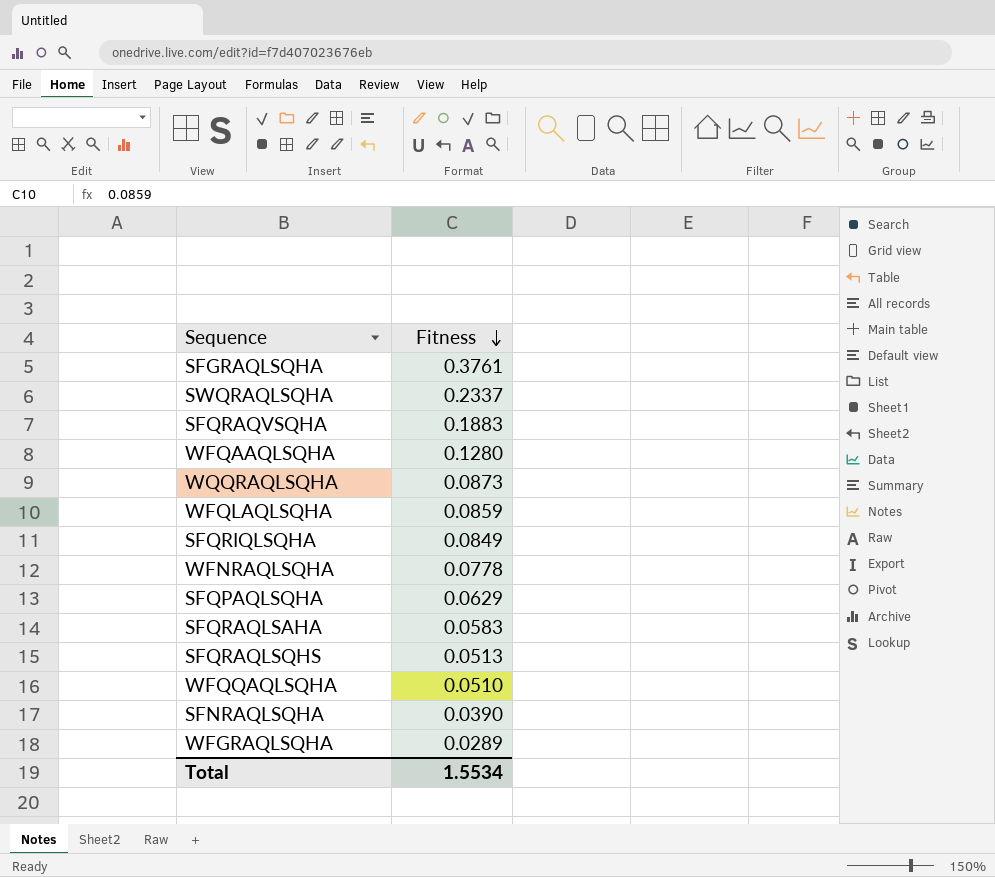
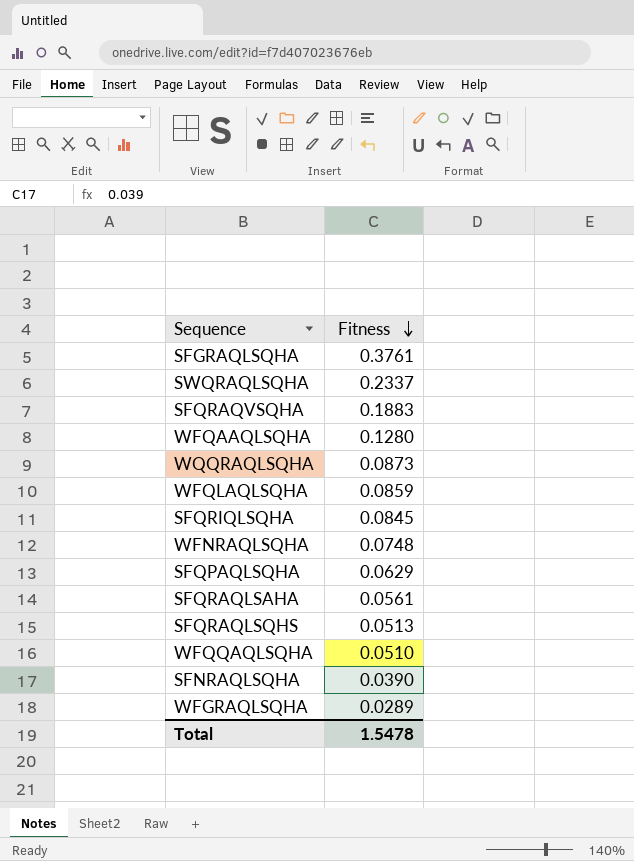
SFQRIQLSQHA | Fitness: 0.0849 -> 0.0845
WFNRAQLSQHA | Fitness: 0.0778 -> 0.0748
SFQRAQLSAHA | Fitness: 0.0583 -> 0.0561
Total | Fitness: 1.5534 -> 1.5478

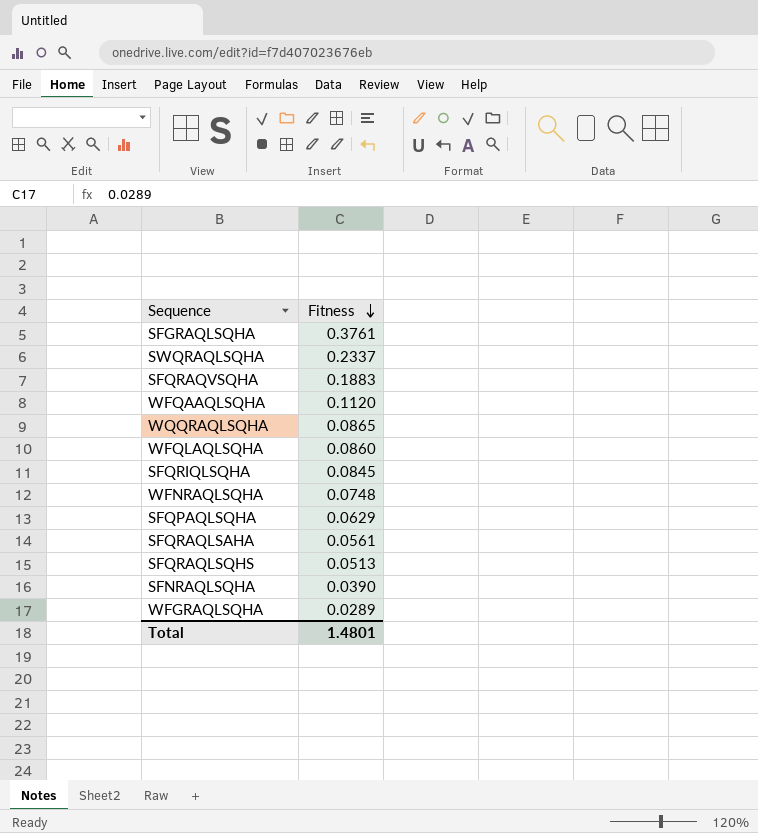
row WFQQAQLSQHA: 0.0510 -> none
WFQAAQLSQHA | Fitness: 0.1280 -> 0.1120
WQQRAQLSQHA | Fitness: 0.0873 -> 0.0865
WFQLAQLSQHA | Fitness: 0.0859 -> 0.0860
Total | Fitness: 1.5478 -> 1.4801

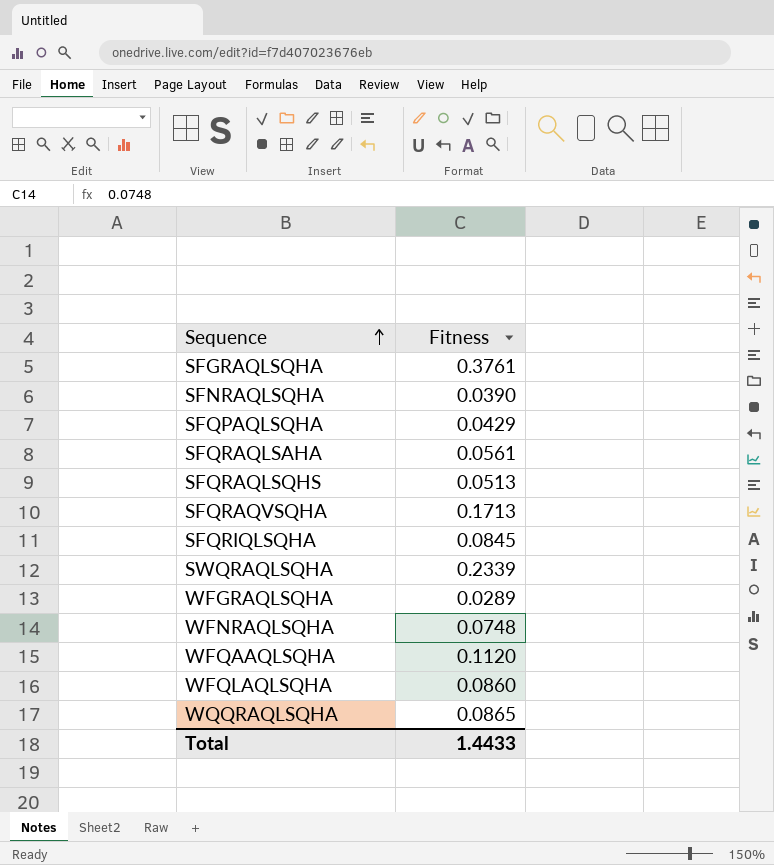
row order: Fitness descending -> Sequence ascending
SFQPAQLSQHA | Fitness: 0.0629 -> 0.0429
SFQRAQVSQHA | Fitness: 0.1883 -> 0.1713
SWQRAQLSQHA | Fitness: 0.2337 -> 0.2339
Total | Fitness: 1.4801 -> 1.4433

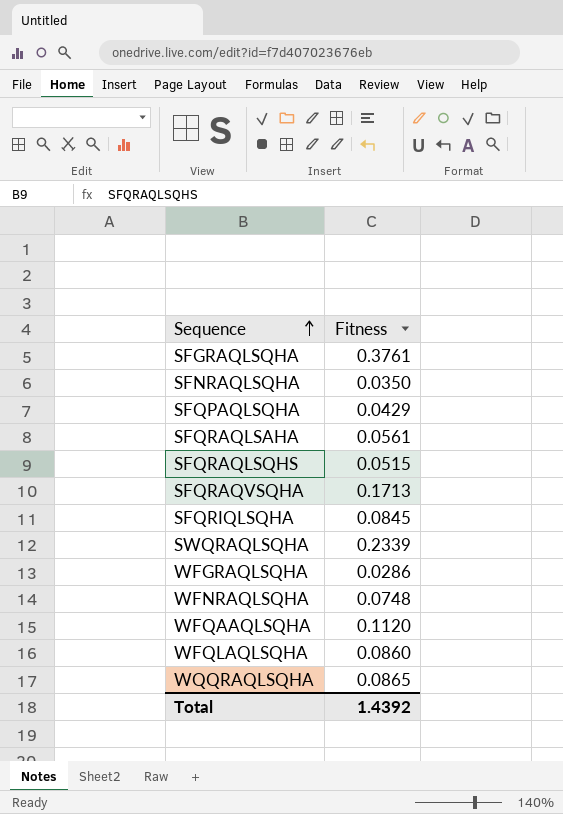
SFNRAQLSQHA | Fitness: 0.0390 -> 0.0350
SFQRAQLSQHS | Fitness: 0.0513 -> 0.0515
WFGRAQLSQHA | Fitness: 0.0289 -> 0.0286
Total | Fitness: 1.4433 -> 1.4392

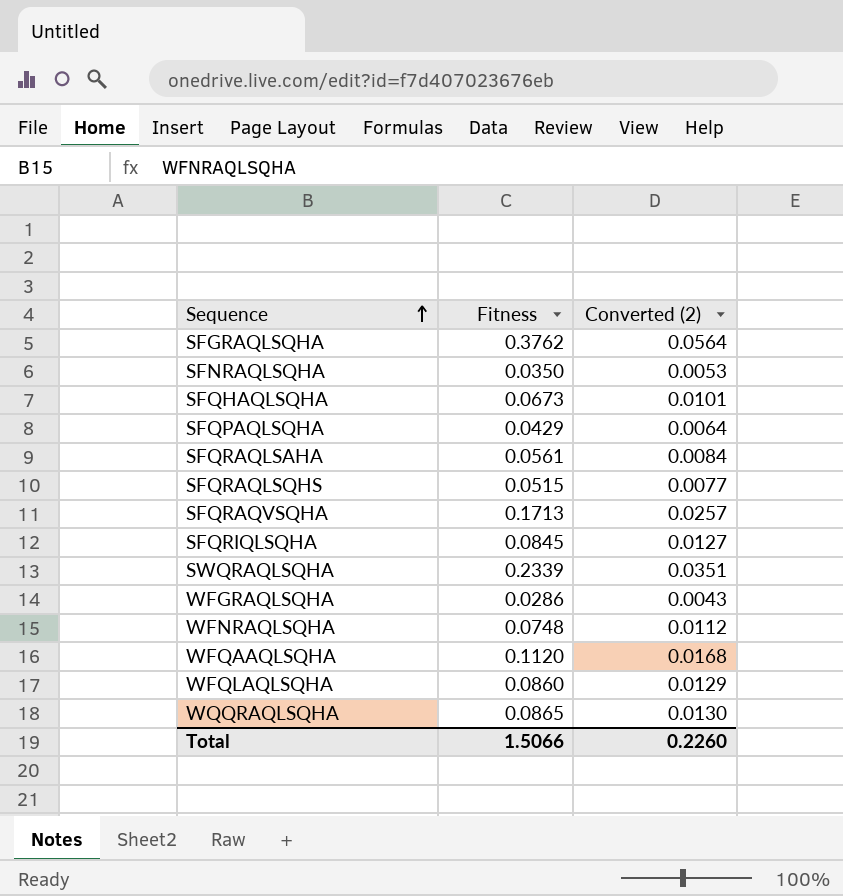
column Converted (2) | formula: none -> [Fitness] * 0.15
SFGRAQLSQHA | Fitness: 0.3761 -> 0.3762
row SFQHAQLSQHA: none -> 0.0673 | 0.0101
Total | Fitness: 1.4392 -> 1.5066

